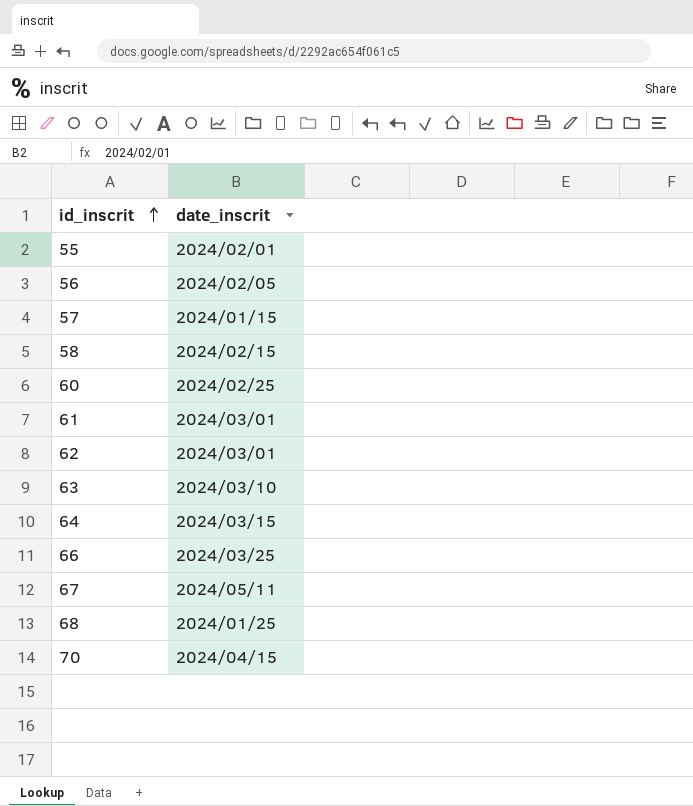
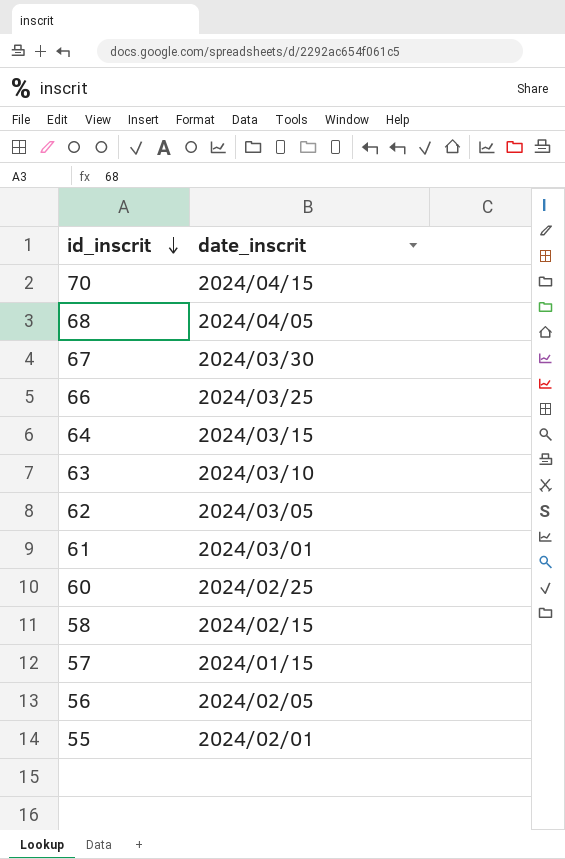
row order: id_inscrit ascending -> id_inscrit descending
68 | date_inscrit: 2024/01/25 -> 2024/04/05
67 | date_inscrit: 2024/05/11 -> 2024/03/30
62 | date_inscrit: 2024/03/01 -> 2024/03/05

